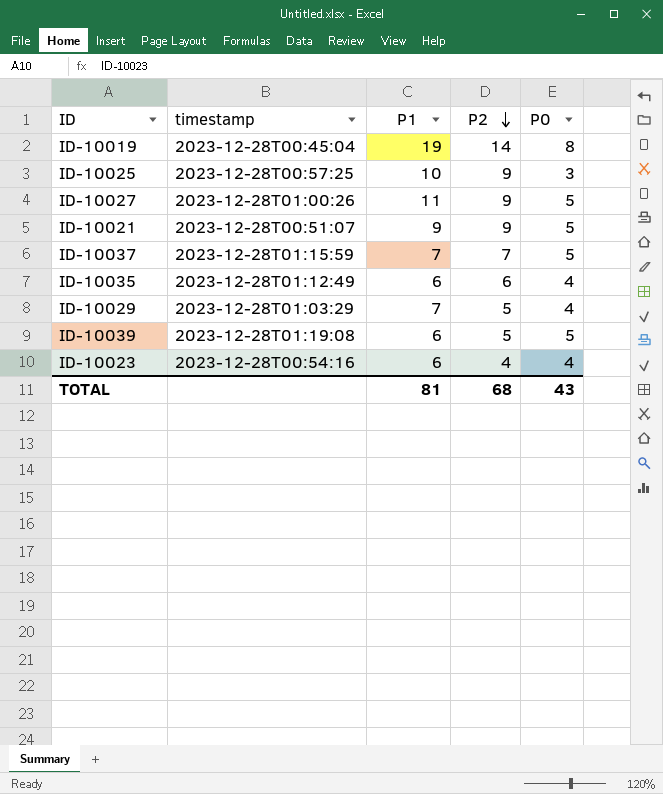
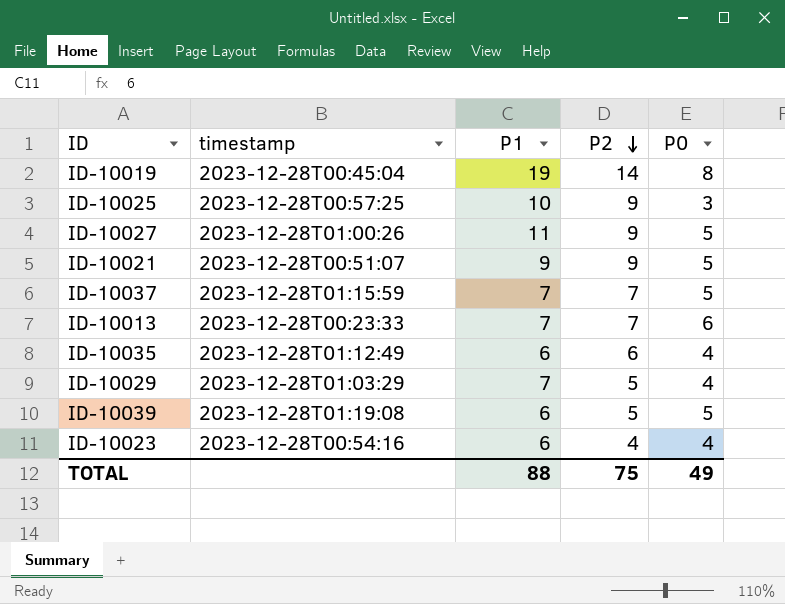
row ID-10013: none -> 2023-12-28T00:23:33 | 7 | 7 | 6
TOTAL | P1: 81 -> 88
TOTAL | P2: 68 -> 75
TOTAL | P0: 43 -> 49

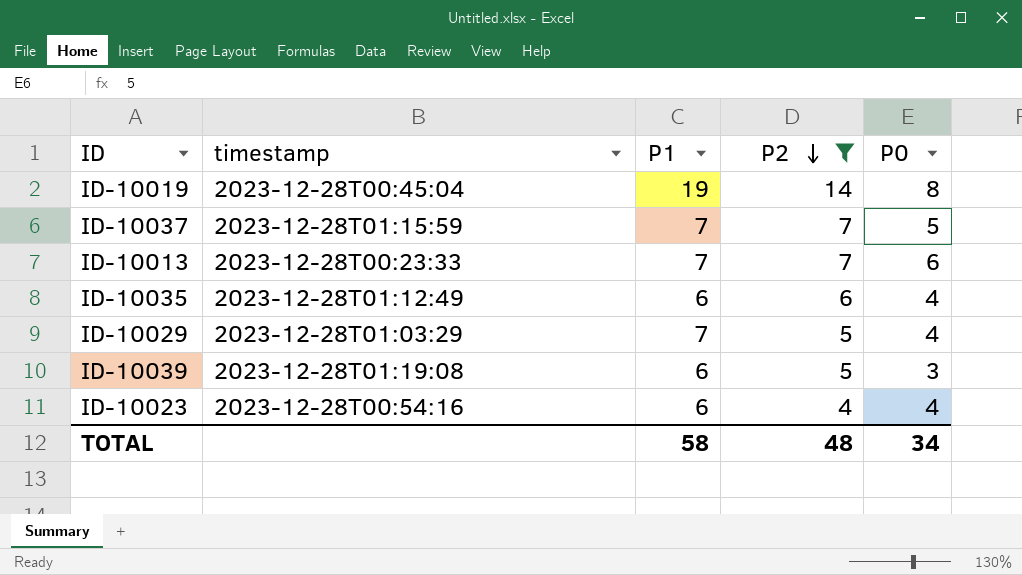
filter: none -> P2 != 9
ID-10039 | P0: 5 -> 3
TOTAL | P1: 88 -> 58
TOTAL | P2: 75 -> 48
TOTAL | P0: 49 -> 34

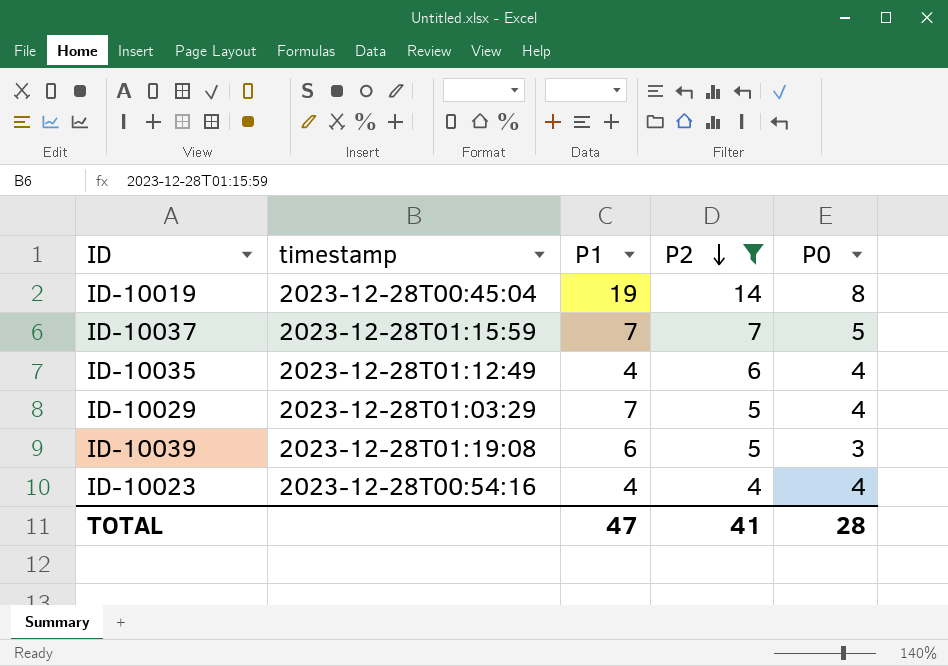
row ID-10013: 2023-12-28T00:23:33 | 7 | 7 | 6 -> none
ID-10035 | P1: 6 -> 4
ID-10023 | P1: 6 -> 4
TOTAL | P1: 58 -> 47
TOTAL | P2: 48 -> 41
TOTAL | P0: 34 -> 28

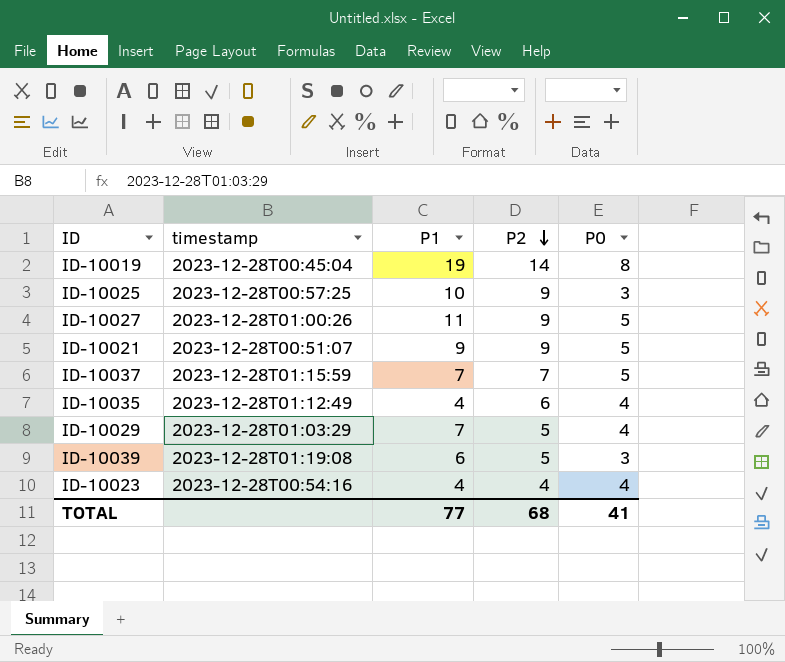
filter: P2 != 9 -> none
TOTAL | P1: 47 -> 77
TOTAL | P2: 41 -> 68
TOTAL | P0: 28 -> 41

